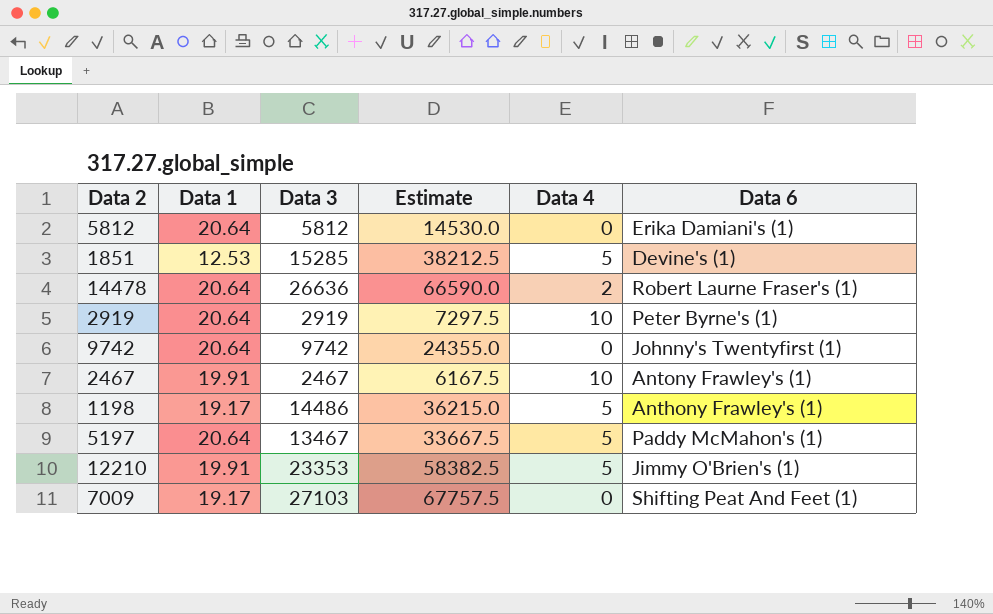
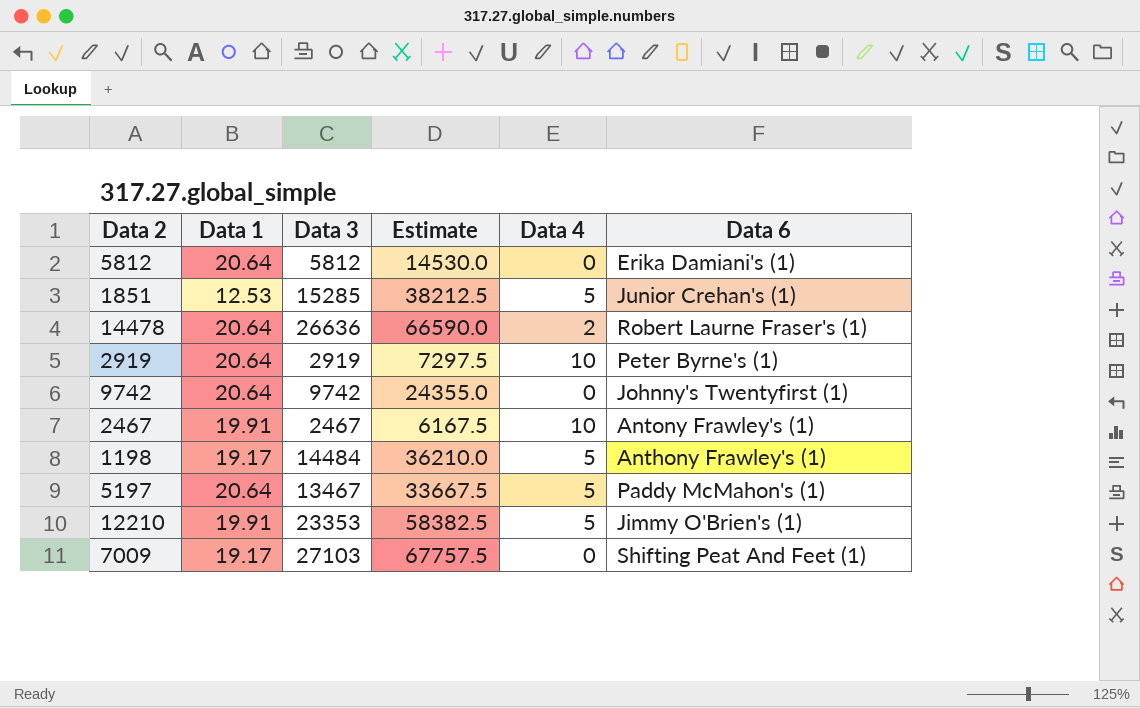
1851 | Data 6: Devine's (1) -> Junior Crehan's (1)
1198 | Data 3: 14486 -> 14484
1198 | Estimate: 36215.0 -> 36210.0

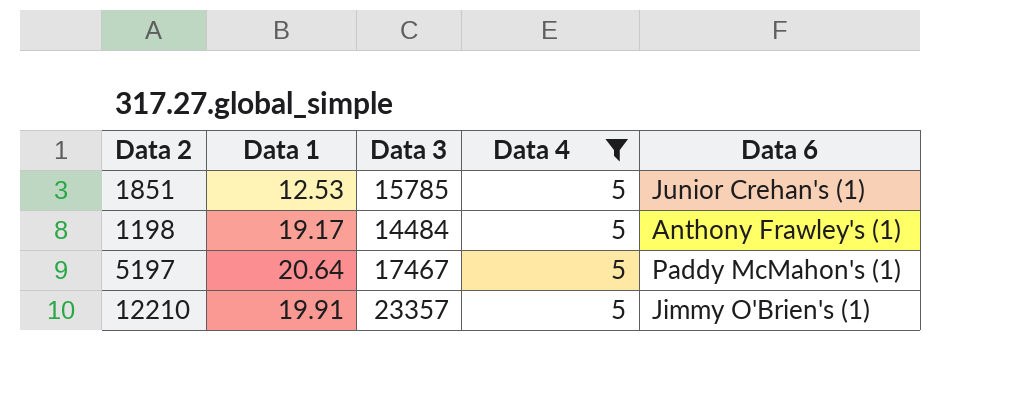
filter: none -> Data 4 = 5
column Estimate | formula: [Data 3] * 2.5 -> none
1851 | Data 3: 15285 -> 15785
5197 | Data 3: 13467 -> 17467
12210 | Data 3: 23353 -> 23357

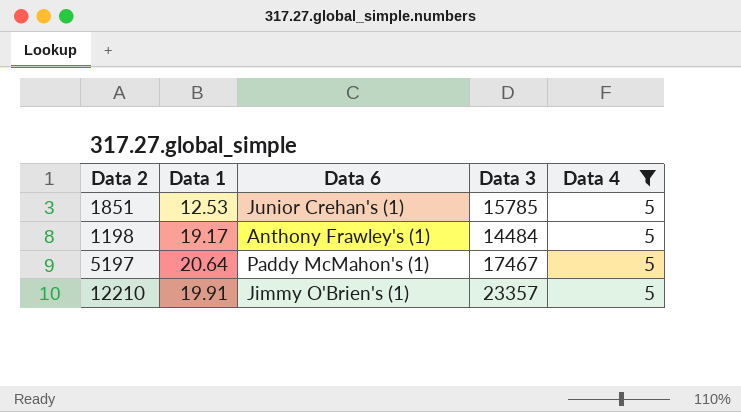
column Data 6 | position: 5 -> 3

